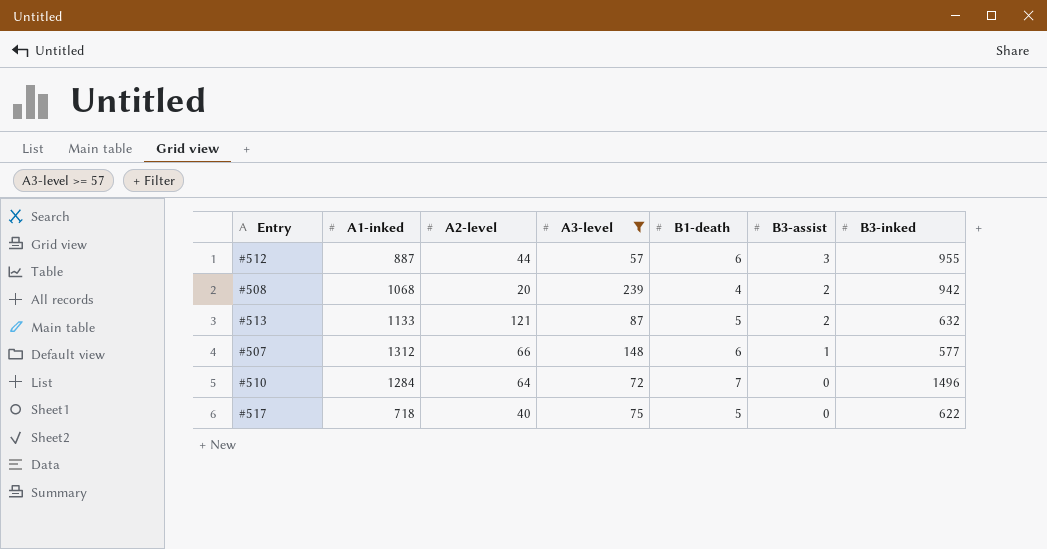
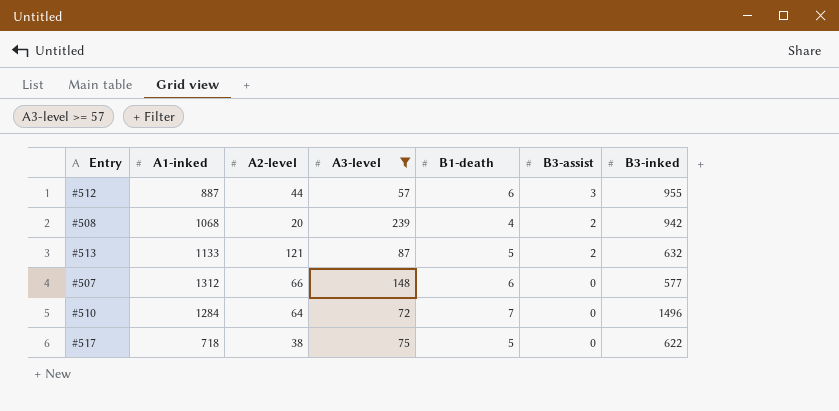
#507 | B3-assist: 1 -> 0
#517 | A2-level: 40 -> 38

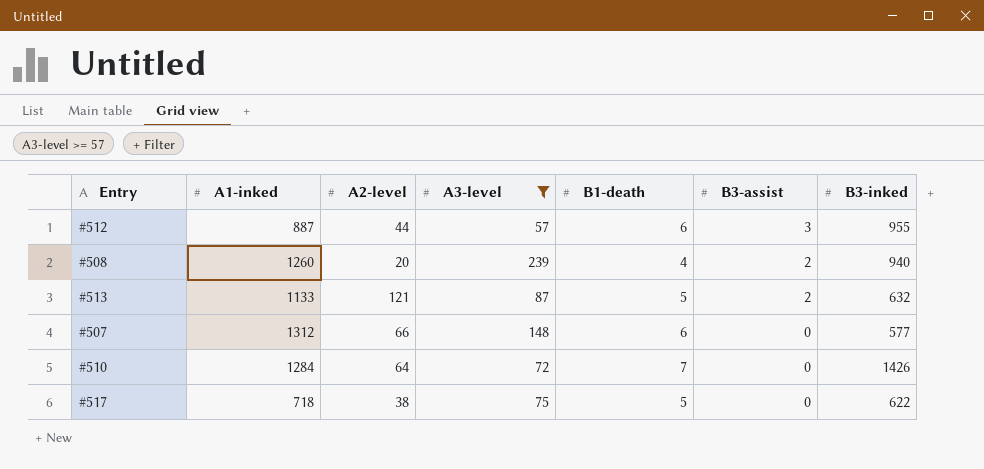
#508 | A1-inked: 1068 -> 1260
#508 | B3-inked: 942 -> 940
#510 | B3-inked: 1496 -> 1426

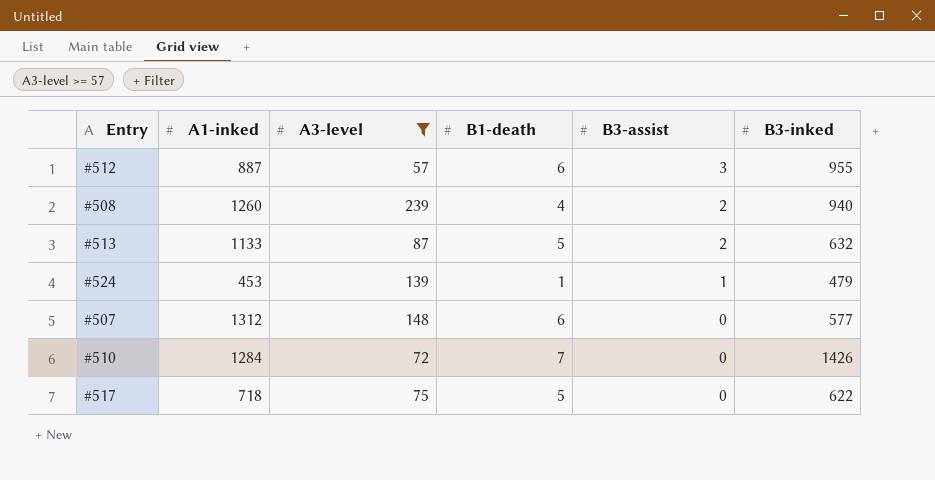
column A2-level | position: 3 -> none
row #524: none -> 453 | 139 | 1 | 1 | 479

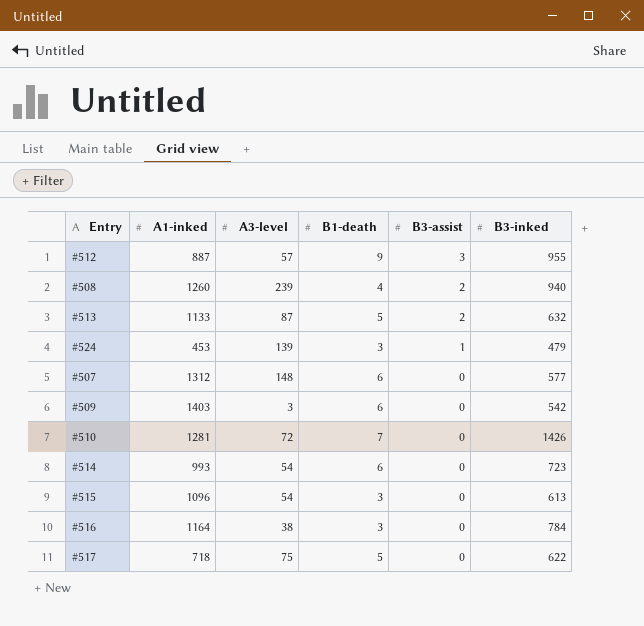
filter: A3-level >= 57 -> none
#512 | B1-death: 6 -> 9
#524 | B1-death: 1 -> 3
#510 | A1-inked: 1284 -> 1281

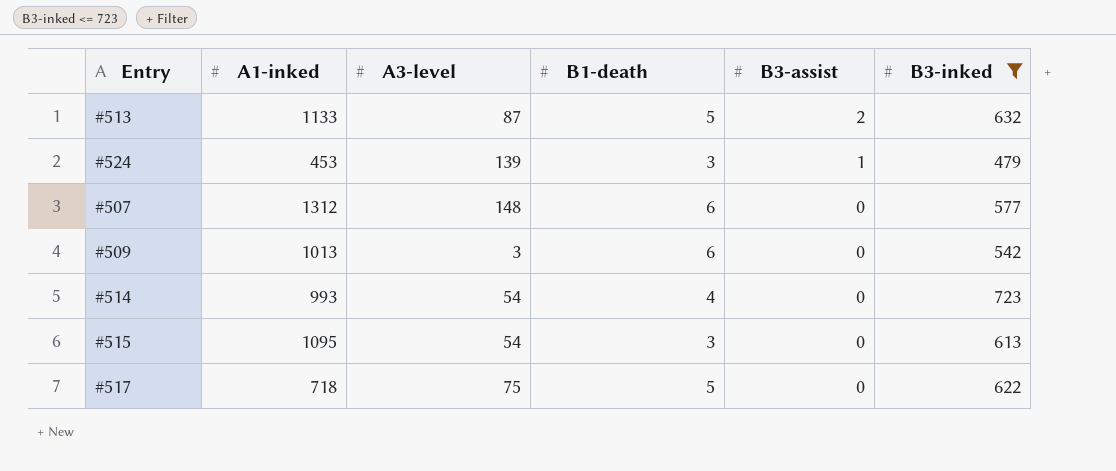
filter: none -> B3-inked <= 723
#509 | A1-inked: 1403 -> 1013
#514 | B1-death: 6 -> 4
#515 | A1-inked: 1096 -> 1095

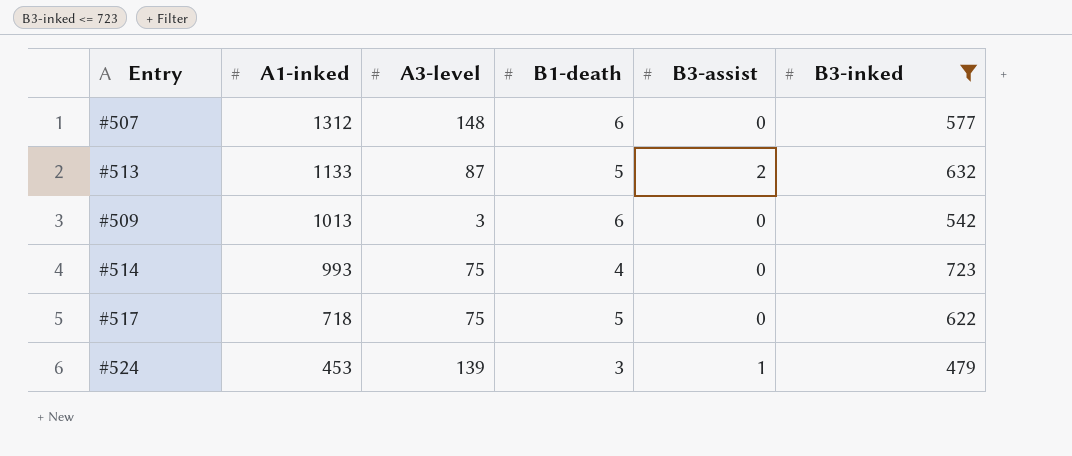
row order: B3-assist descending -> A1-inked descending
row #515: 1095 | 54 | 3 | 0 | 613 -> none
#514 | A3-level: 54 -> 75

